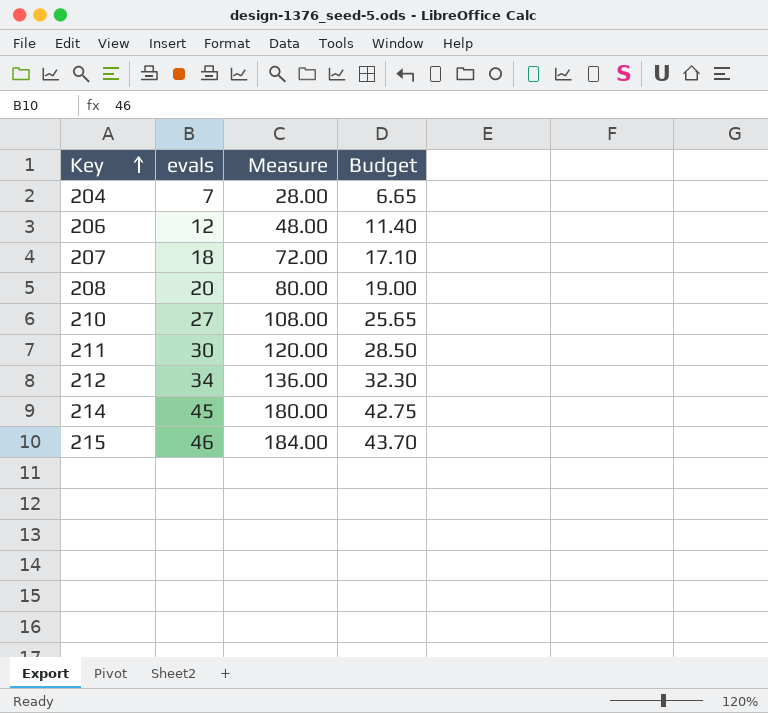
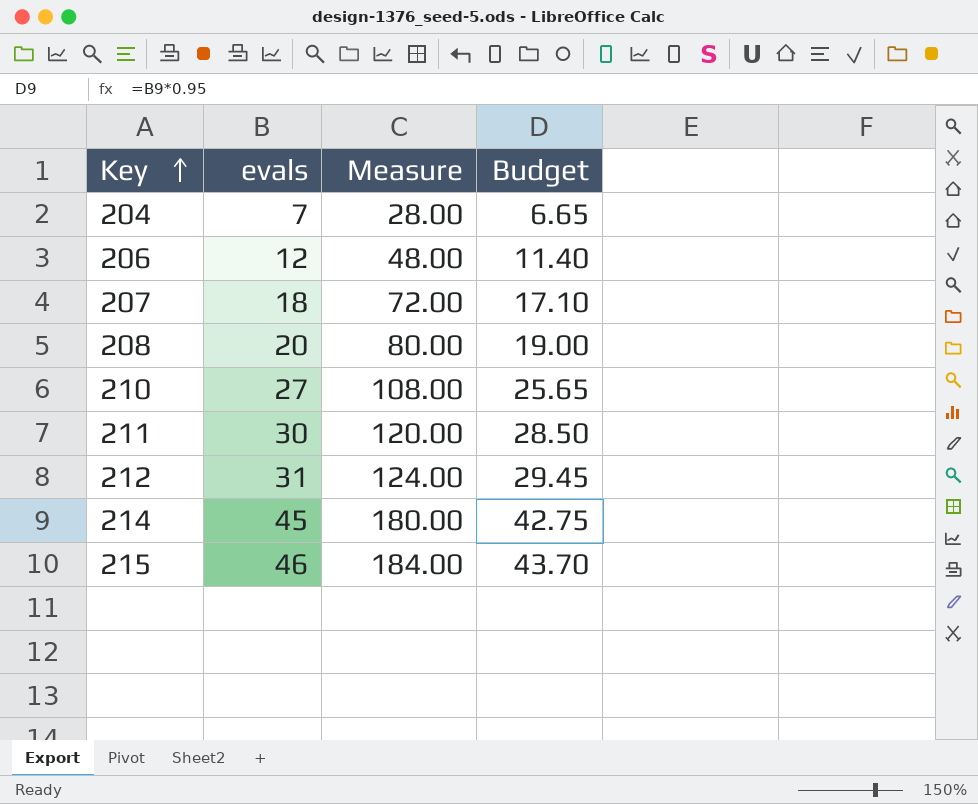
212 | evals: 34 -> 31
212 | Measure: 136.00 -> 124.00
212 | Budget: 32.30 -> 29.45

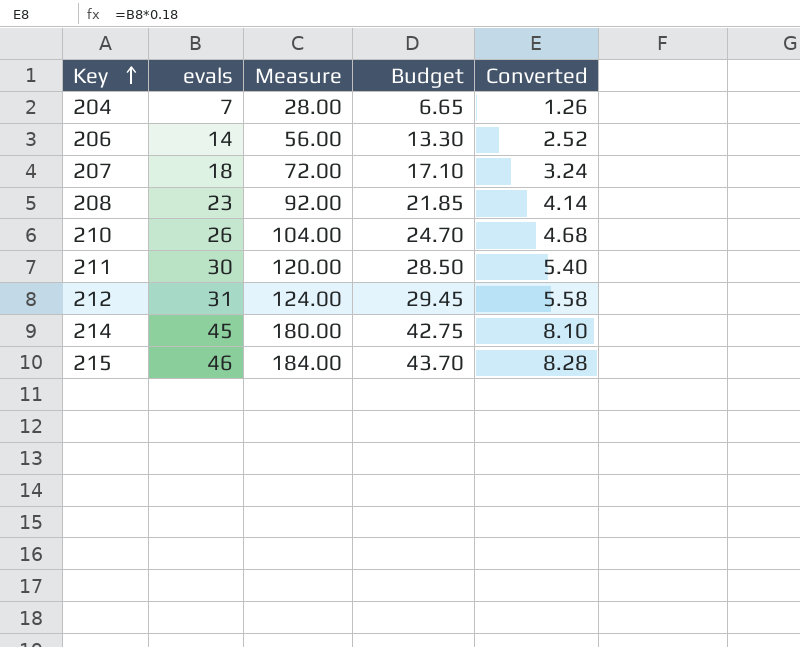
column Converted | formula: none -> [evals] * 0.18
206 | evals: 12 -> 14
206 | Measure: 48.00 -> 56.00
206 | Budget: 11.40 -> 13.30
208 | evals: 20 -> 23
208 | Measure: 80.00 -> 92.00
208 | Budget: 19.00 -> 21.85
210 | evals: 27 -> 26
210 | Measure: 108.00 -> 104.00
210 | Budget: 25.65 -> 24.70

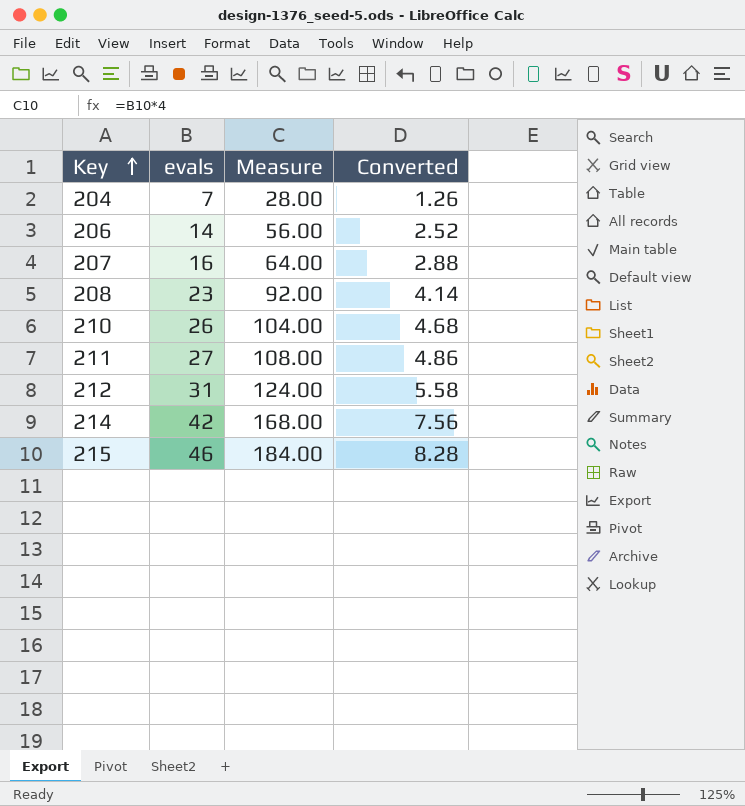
column Budget | formula: [evals] * 0.95 -> none
207 | evals: 18 -> 16
207 | Measure: 72.00 -> 64.00
207 | Converted: 3.24 -> 2.88
211 | evals: 30 -> 27
211 | Measure: 120.00 -> 108.00
211 | Converted: 5.40 -> 4.86
214 | evals: 45 -> 42
214 | Measure: 180.00 -> 168.00
214 | Converted: 8.10 -> 7.56

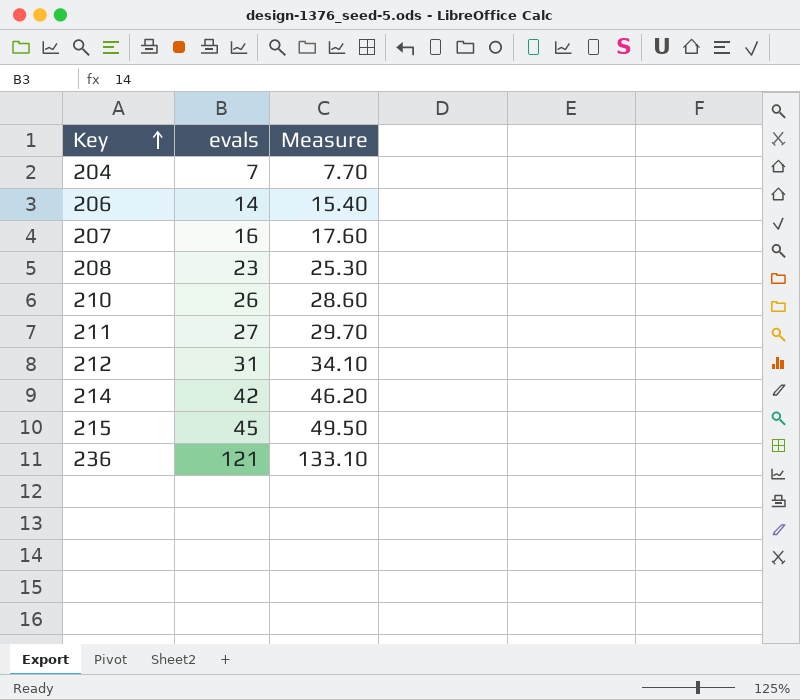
column Converted | formula: [evals] * 0.18 -> none
column Measure | formula: [evals] * 4 -> [evals] * 1.1
215 | evals: 46 -> 45
row 236: none -> 121 | 133.10

